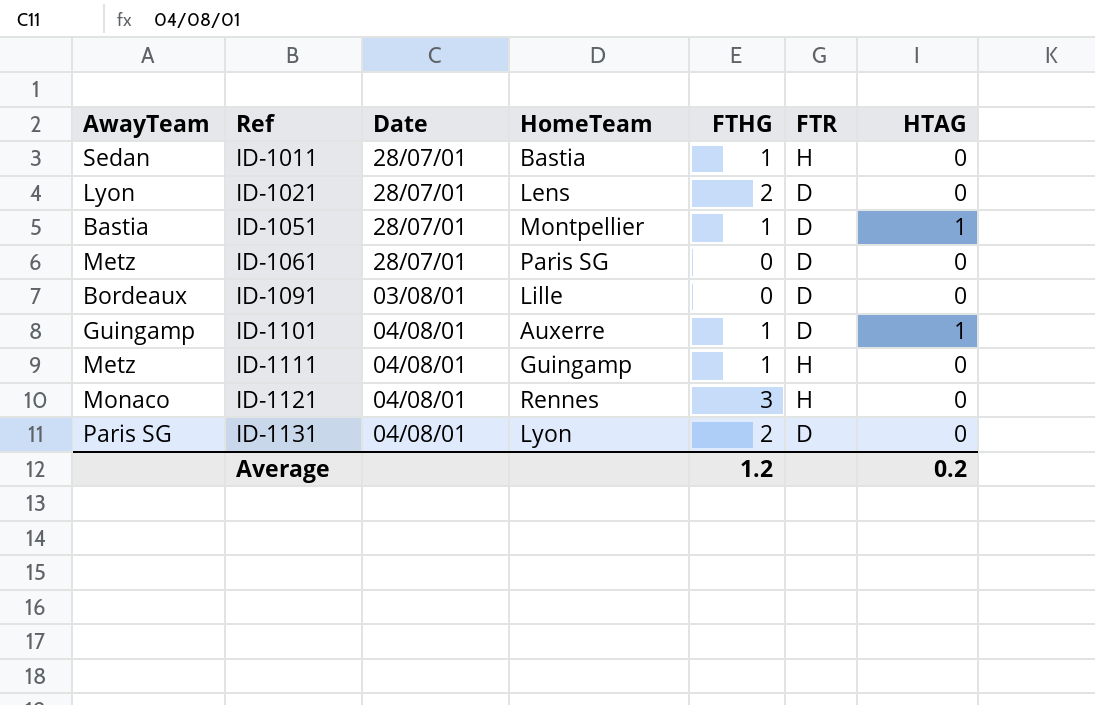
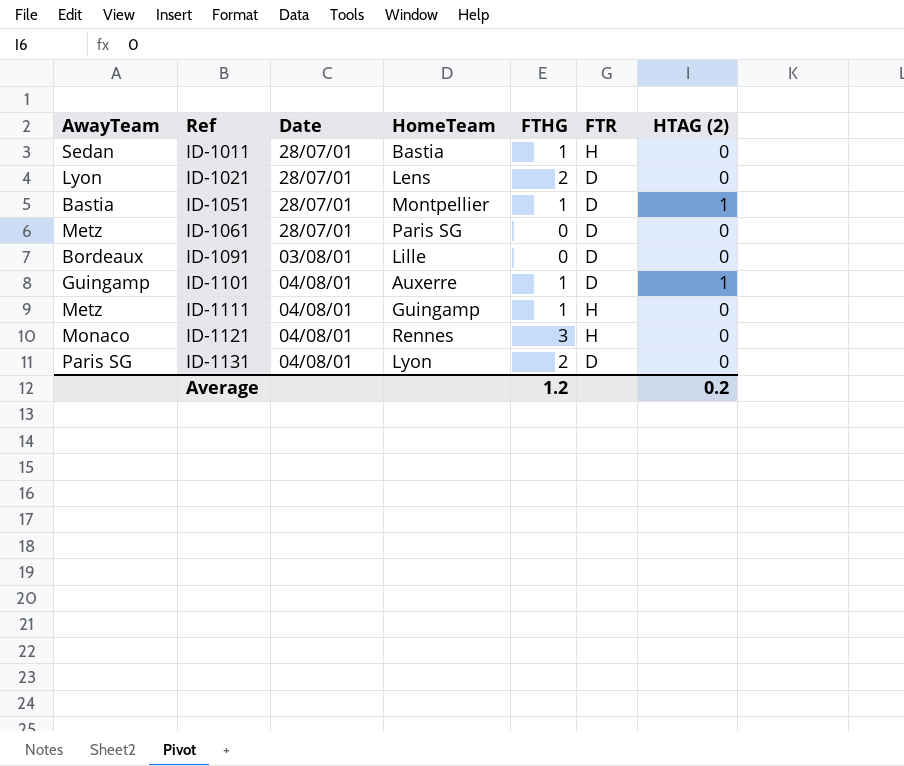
column name: HTAG -> HTAG (2)

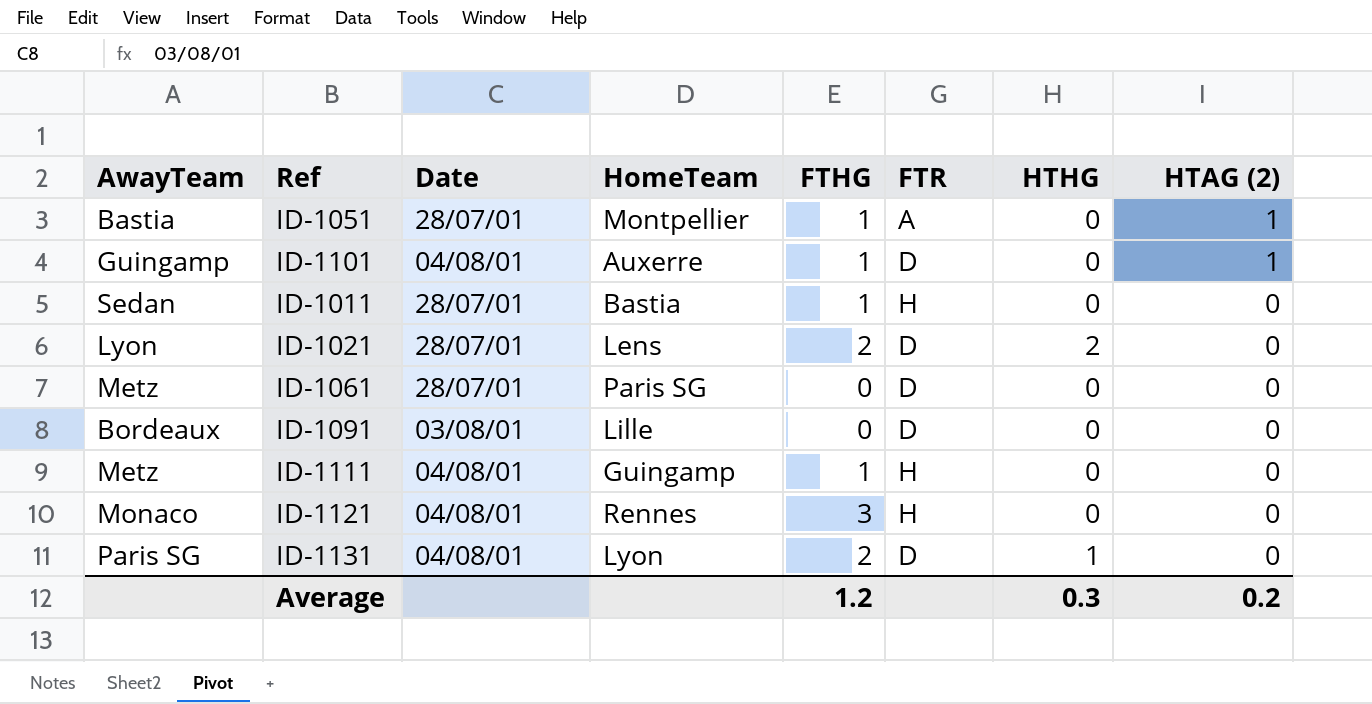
row order: Ref ascending -> HTAG (2) descending
column HTHG | position: none -> 7
ID-1051 | FTR: D -> A

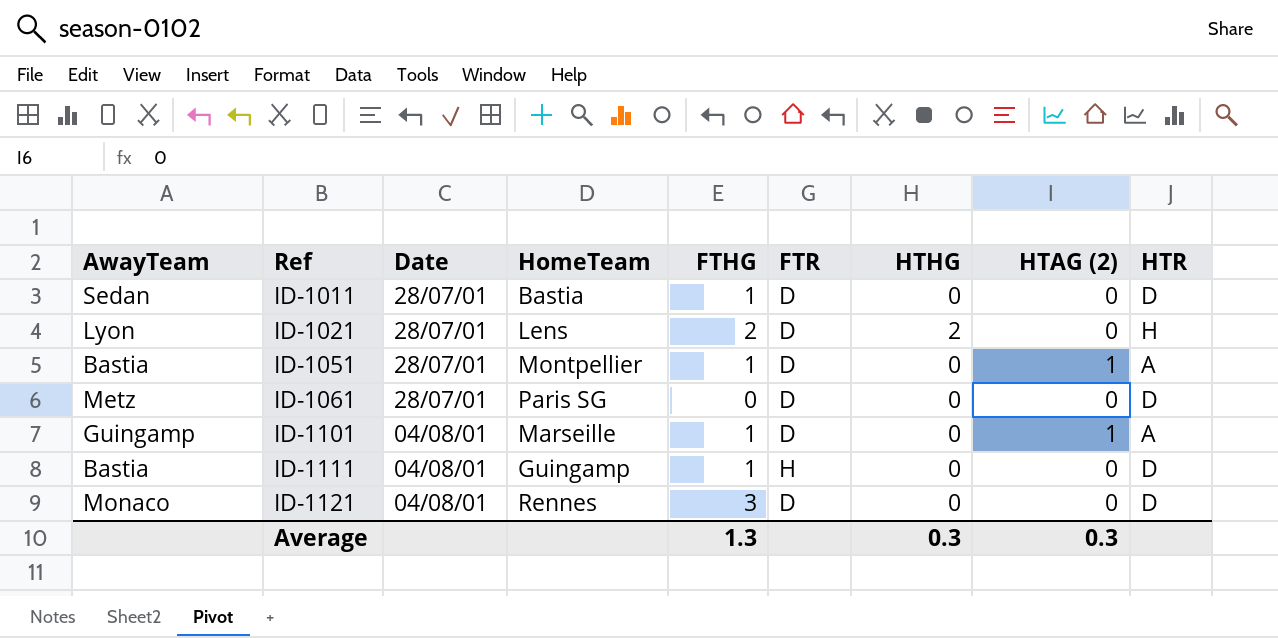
row order: HTAG (2) descending -> Ref ascending
column HTR | position: none -> 9
row ID-1091: Bordeaux | 03/08/01 | Lille | 0 | D | 0 | 0 -> none
row ID-1131: Paris SG | 04/08/01 | Lyon | 2 | D | 1 | 0 -> none
ID-1011 | FTR: H -> D
ID-1051 | FTR: A -> D
ID-1101 | HomeTeam: Auxerre -> Marseille
ID-1111 | AwayTeam: Metz -> Bastia
ID-1121 | FTR: H -> D
Average | FTHG: 1.2 -> 1.3
Average | HTAG (2): 0.2 -> 0.3

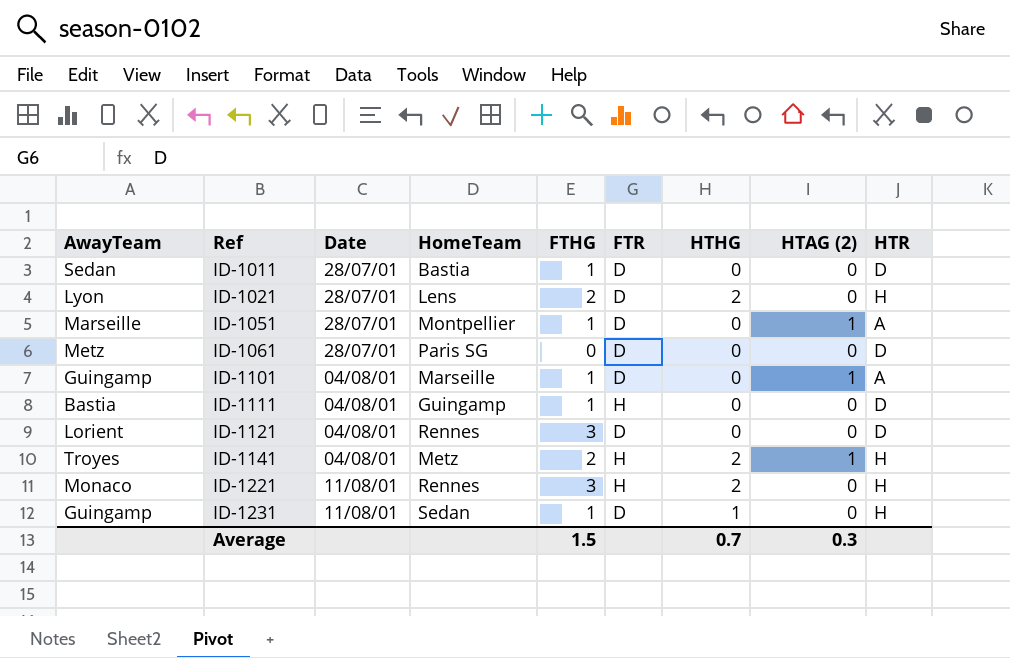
ID-1051 | AwayTeam: Bastia -> Marseille
ID-1121 | AwayTeam: Monaco -> Lorient
row ID-1141: none -> Troyes | 04/08/01 | Metz | 2 | H | 2 | 1 | H
row ID-1221: none -> Monaco | 11/08/01 | Rennes | 3 | H | 2 | 0 | H
row ID-1231: none -> Guingamp | 11/08/01 | Sedan | 1 | D | 1 | 0 | H
Average | FTHG: 1.3 -> 1.5
Average | HTHG: 0.3 -> 0.7

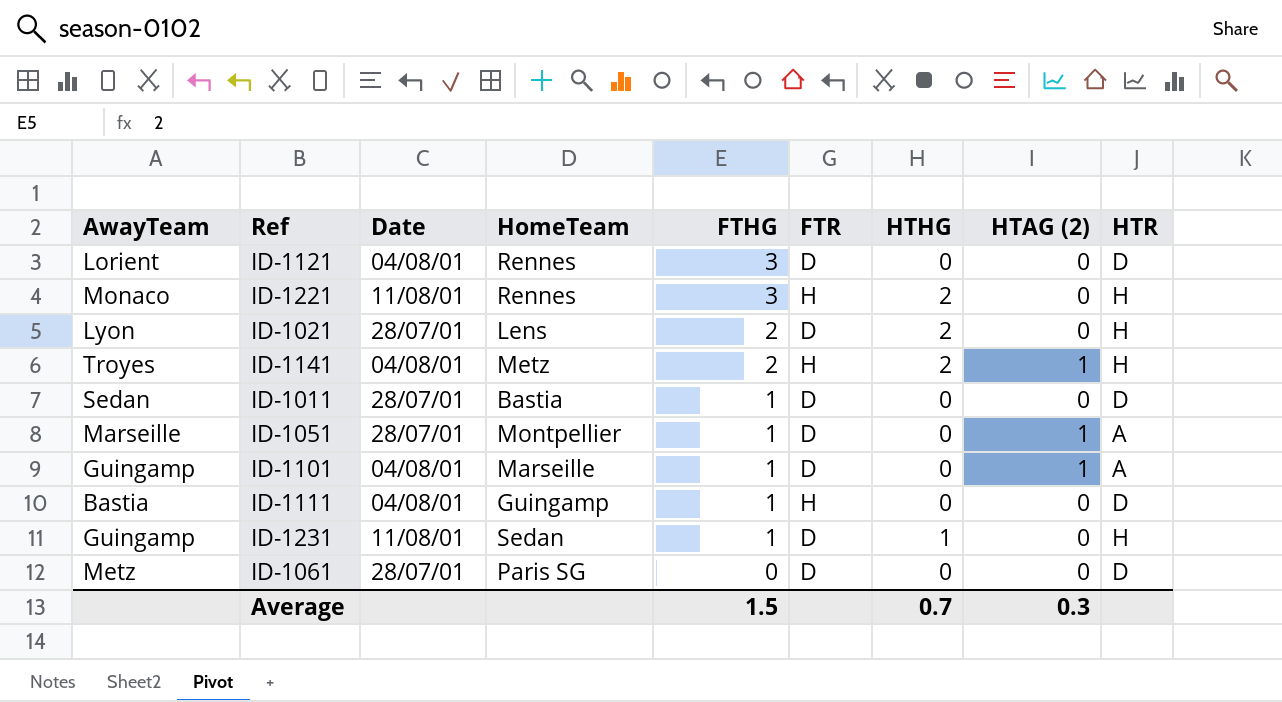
row order: Ref ascending -> FTHG descending

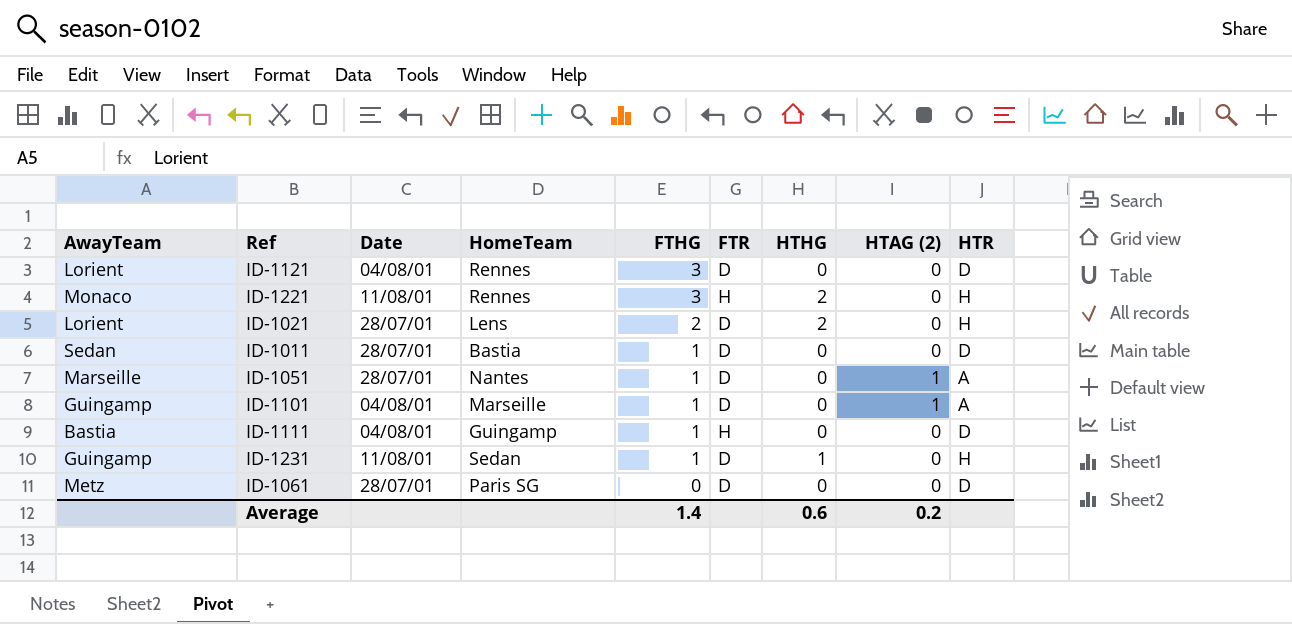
row ID-1141: Troyes | 04/08/01 | Metz | 2 | H | 2 | 1 | H -> none
ID-1021 | AwayTeam: Lyon -> Lorient
ID-1051 | HomeTeam: Montpellier -> Nantes
Average | FTHG: 1.5 -> 1.4
Average | HTHG: 0.7 -> 0.6
Average | HTAG (2): 0.3 -> 0.2

